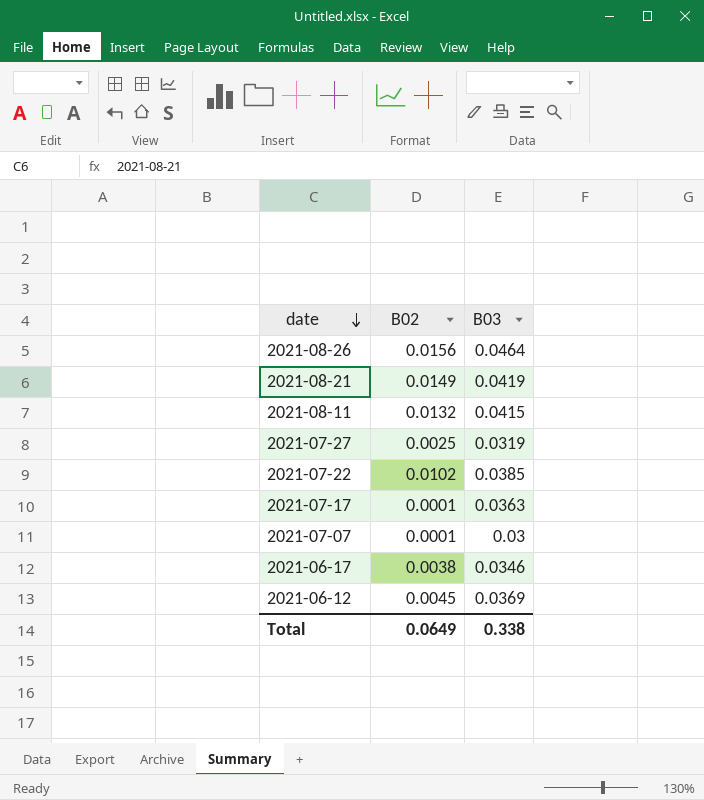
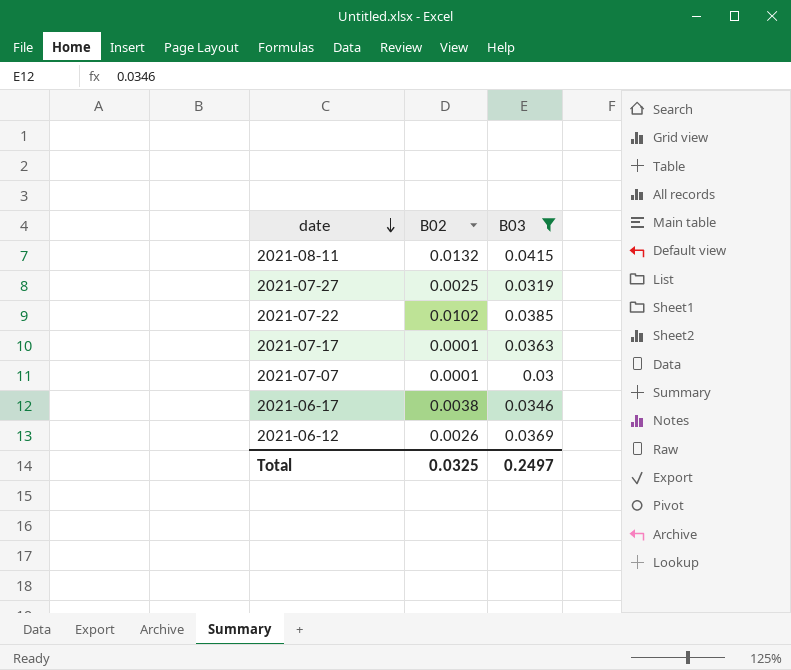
filter: none -> B03 <= 0.0415
2021-06-12 | B02: 0.0045 -> 0.0026
Total | B02: 0.0649 -> 0.0325
Total | B03: 0.338 -> 0.2497

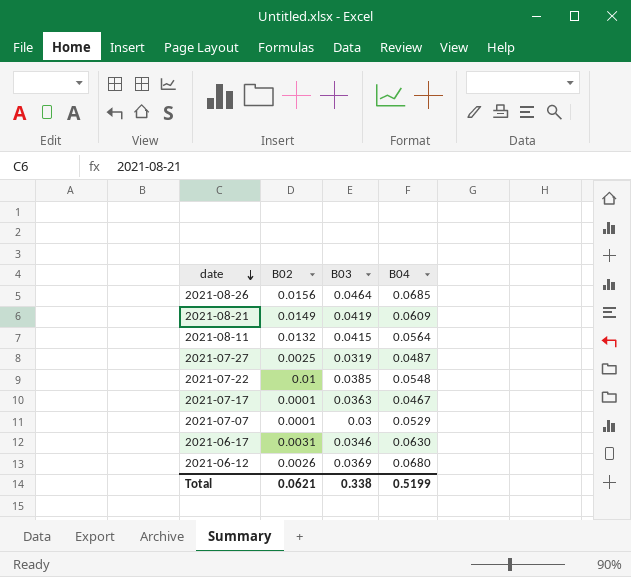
filter: B03 <= 0.0415 -> none
column B04 | position: none -> 4
2021-07-22 | B02: 0.0102 -> 0.01
2021-06-17 | B02: 0.0038 -> 0.0031
Total | B02: 0.0325 -> 0.0621
Total | B03: 0.2497 -> 0.338

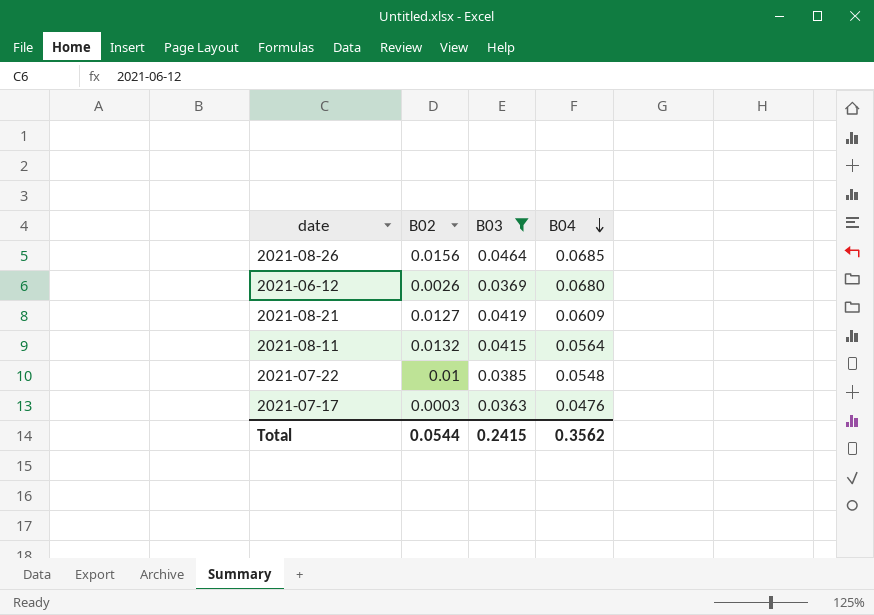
filter: none -> B03 >= 0.0363
row order: date descending -> B04 descending
2021-08-21 | B02: 0.0149 -> 0.0127
2021-07-17 | B02: 0.0001 -> 0.0003
2021-07-17 | B04: 0.0467 -> 0.0476
Total | B02: 0.0621 -> 0.0544
Total | B03: 0.338 -> 0.2415
Total | B04: 0.5199 -> 0.3562

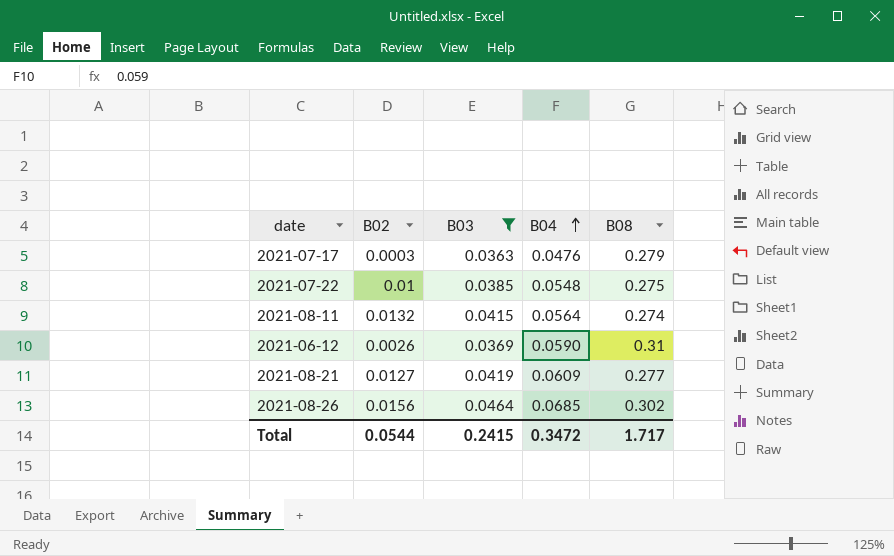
row order: B04 descending -> B04 ascending
column B08 | position: none -> 5
2021-06-12 | B04: 0.0680 -> 0.0590
Total | B04: 0.3562 -> 0.3472

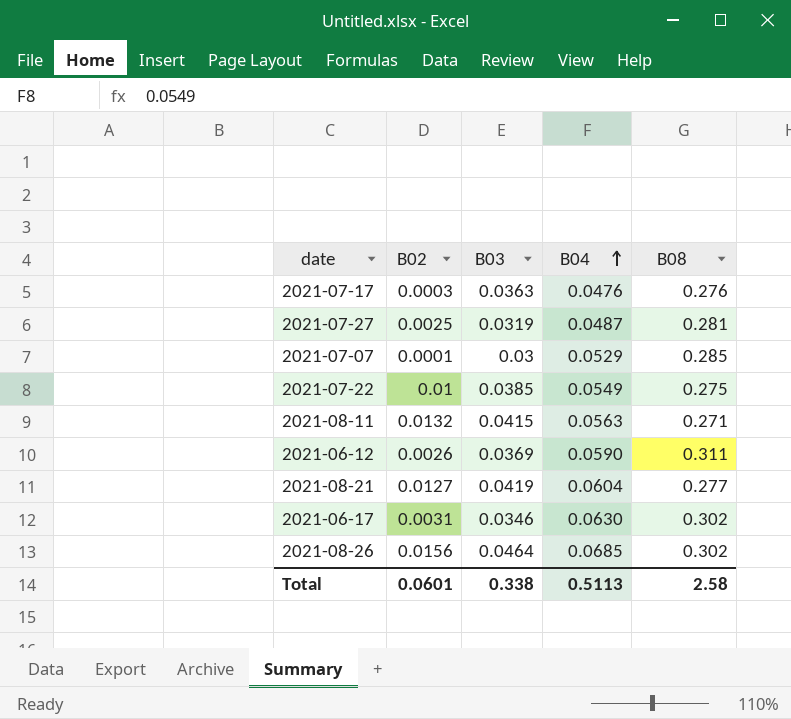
filter: B03 >= 0.0363 -> none
2021-07-17 | B08: 0.279 -> 0.276
2021-07-22 | B04: 0.0548 -> 0.0549
2021-08-11 | B04: 0.0564 -> 0.0563
2021-08-11 | B08: 0.274 -> 0.271
2021-06-12 | B08: 0.31 -> 0.311
2021-08-21 | B04: 0.0609 -> 0.0604
Total | B02: 0.0544 -> 0.0601
Total | B03: 0.2415 -> 0.338
Total | B04: 0.3472 -> 0.5113
Total | B08: 1.717 -> 2.58

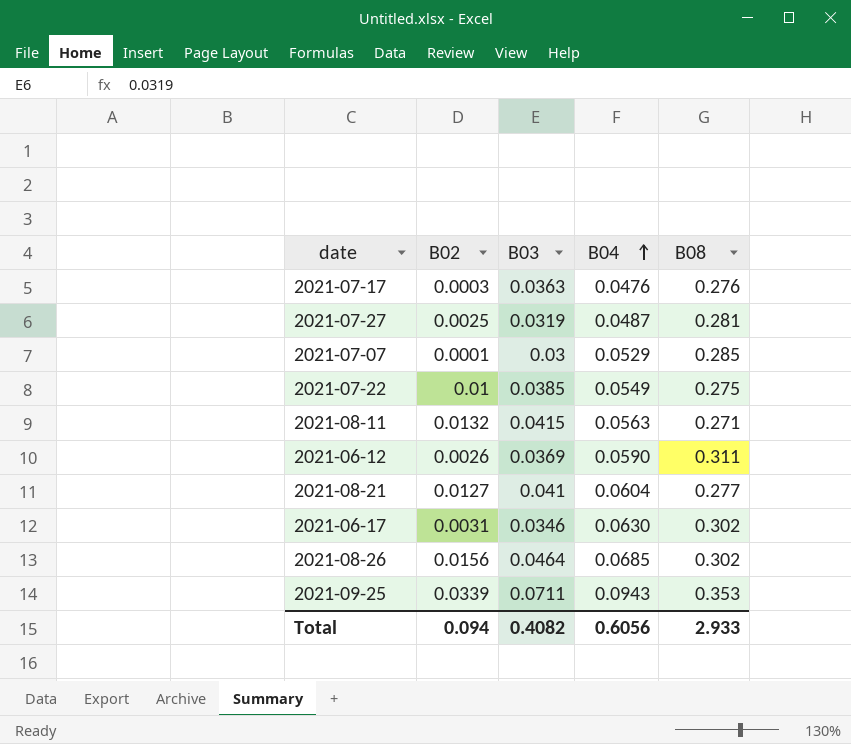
2021-08-21 | B03: 0.0419 -> 0.041
row 2021-09-25: none -> 0.0339 | 0.0711 | 0.0943 | 0.353
Total | B02: 0.0601 -> 0.094
Total | B03: 0.338 -> 0.4082
Total | B04: 0.5113 -> 0.6056
Total | B08: 2.58 -> 2.933

